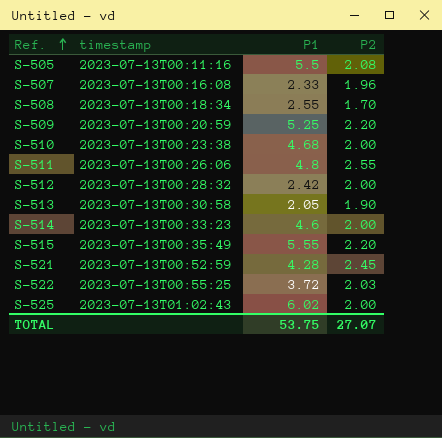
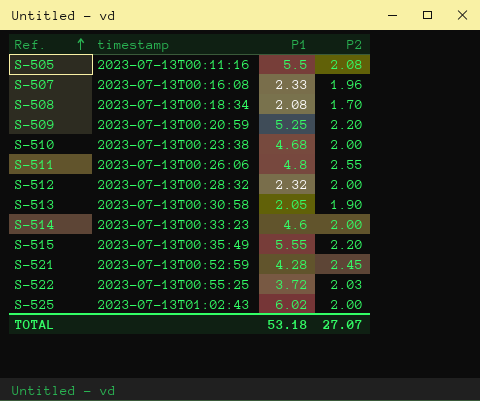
S-508 | P1: 2.55 -> 2.08
S-512 | P1: 2.42 -> 2.32
TOTAL | P1: 53.75 -> 53.18

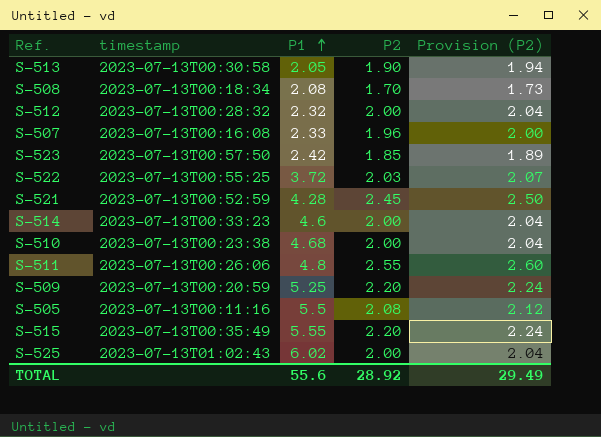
row order: Ref. ascending -> P1 ascending
column Provision (P2) | formula: none -> [P2] * 1.02
row S-523: none -> 2023-07-13T00:57:50 | 2.42 | 1.85 | 1.89
TOTAL | P1: 53.18 -> 55.6
TOTAL | P2: 27.07 -> 28.92

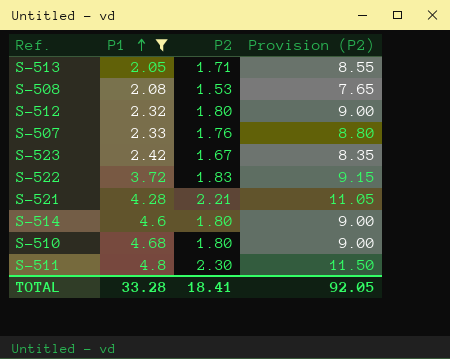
filter: none -> P1 <= 4.8
column timestamp | position: 2 -> none
column Provision (P2) | formula: [P2] * 1.02 -> [P2] * 5
S-513 | P2: 1.90 -> 1.71
S-508 | P2: 1.70 -> 1.53
S-512 | P2: 2.00 -> 1.80
S-507 | P2: 1.96 -> 1.76
S-523 | P2: 1.85 -> 1.67
S-522 | P2: 2.03 -> 1.83
S-521 | P2: 2.45 -> 2.21
S-514 | P2: 2.00 -> 1.80
S-510 | P2: 2.00 -> 1.80
S-511 | P2: 2.55 -> 2.30
TOTAL | P1: 55.6 -> 33.28
TOTAL | P2: 28.92 -> 18.41
TOTAL | Provision (P2): 29.49 -> 92.05

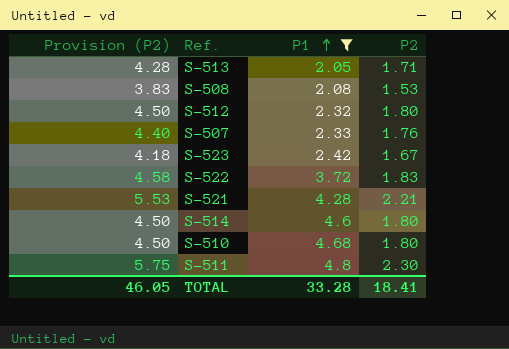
column Provision (P2) | formula: [P2] * 5 -> [P2] * 2.5
column Provision (P2) | position: 4 -> 1
TOTAL | Provision (P2): 92.05 -> 46.05

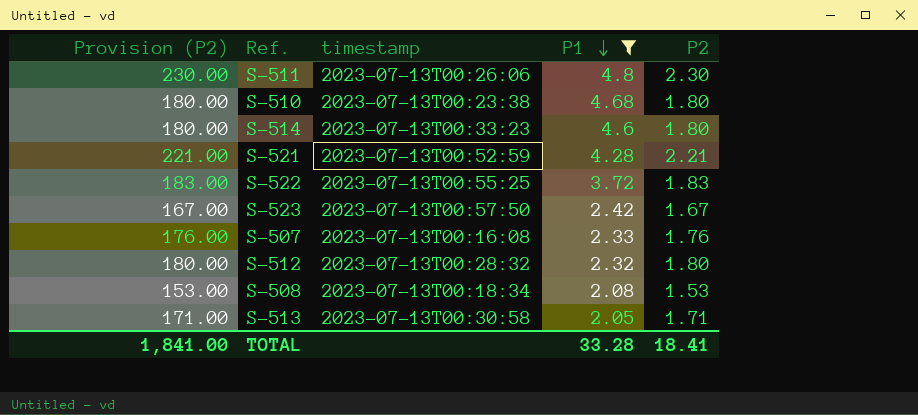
row order: P1 ascending -> P1 descending
column Provision (P2) | formula: [P2] * 2.5 -> [P2] * 100
column timestamp | position: none -> 3
TOTAL | Provision (P2): 46.05 -> 1,841.00

